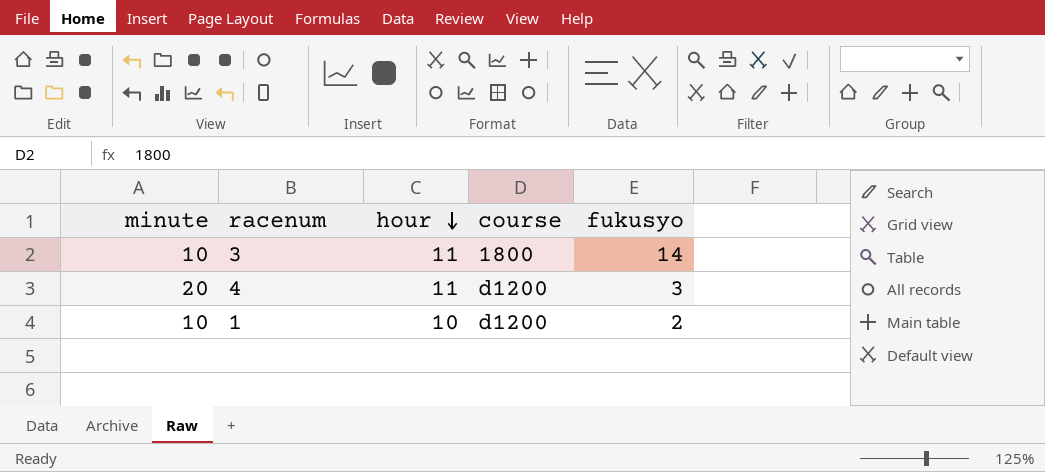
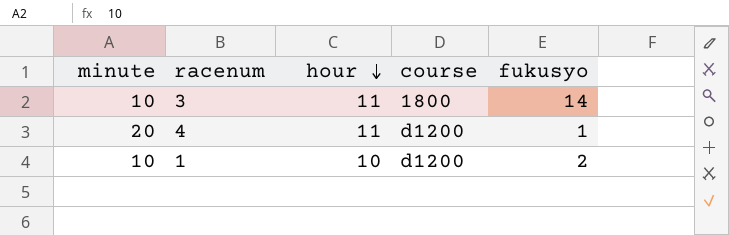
4 | fukusyo: 3 -> 1

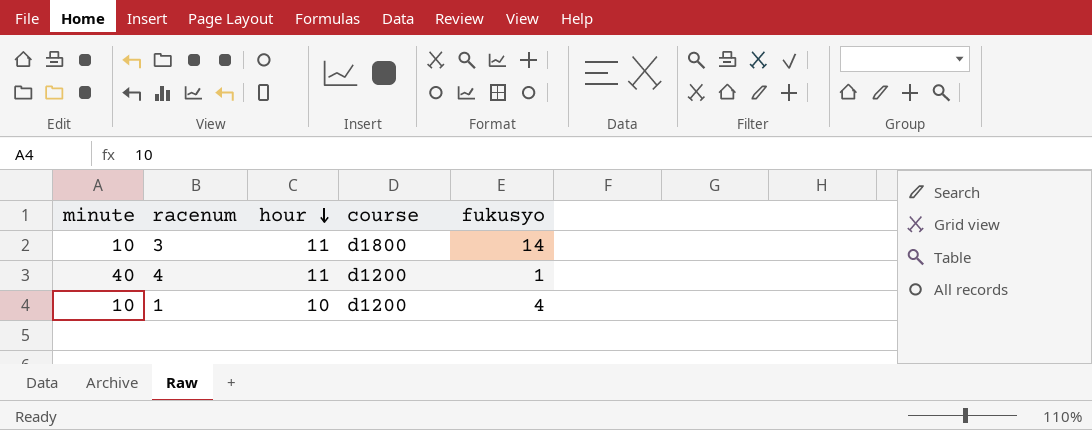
3 | course: 1800 -> d1800
4 | minute: 20 -> 40
1 | fukusyo: 2 -> 4

